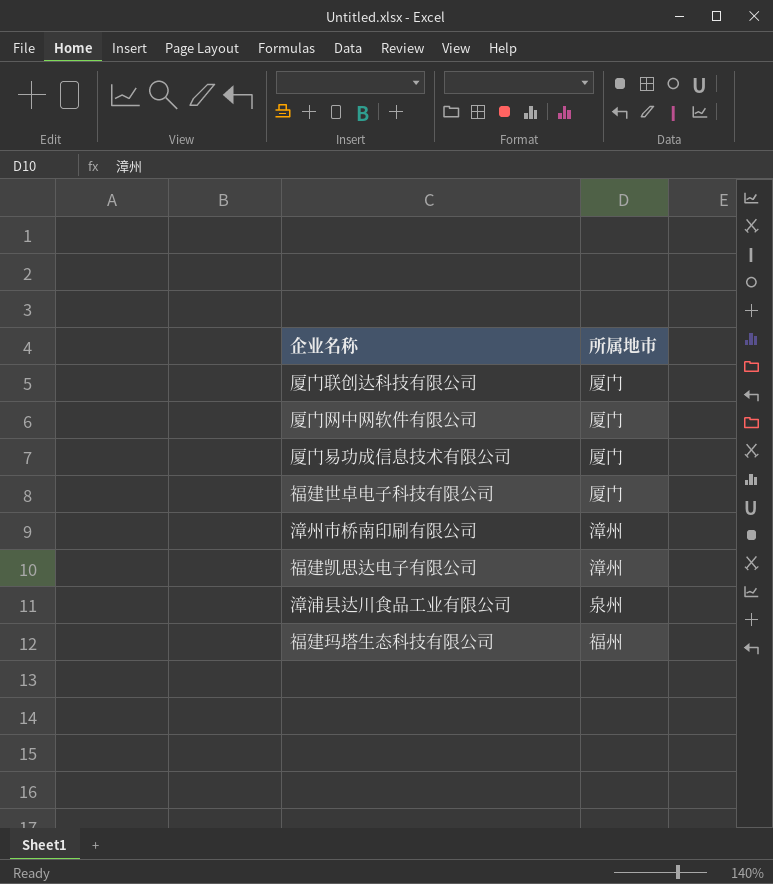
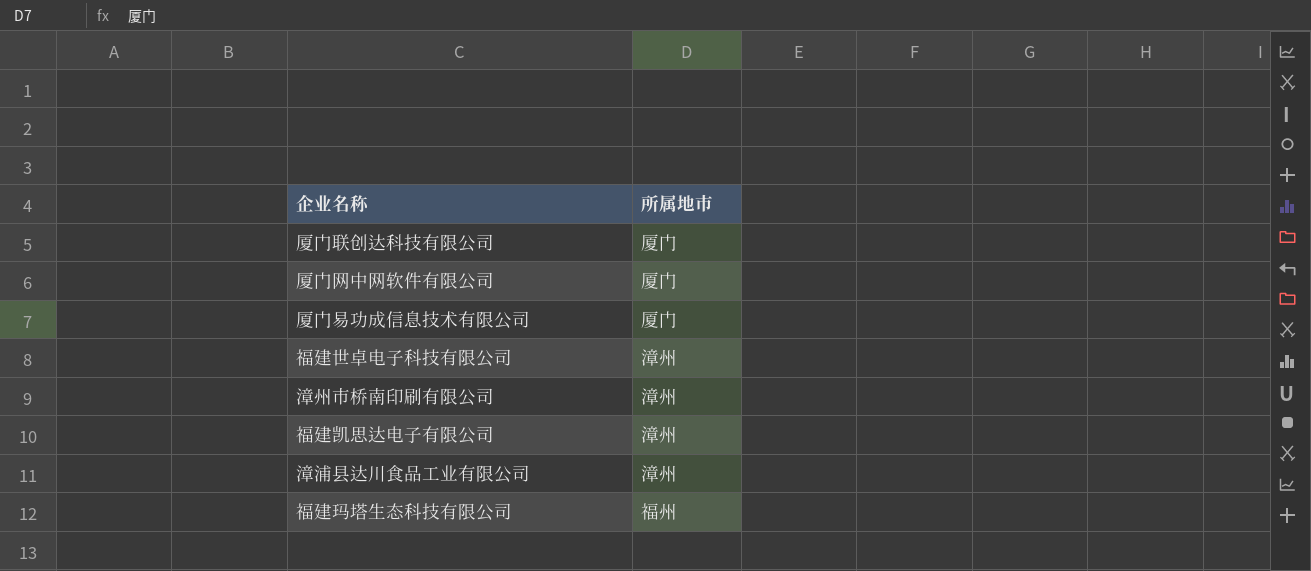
福建世卓电子科技有限公司 | 所属地市: 厦门 -> 漳州
漳浦县达川食品工业有限公司 | 所属地市: 泉州 -> 漳州

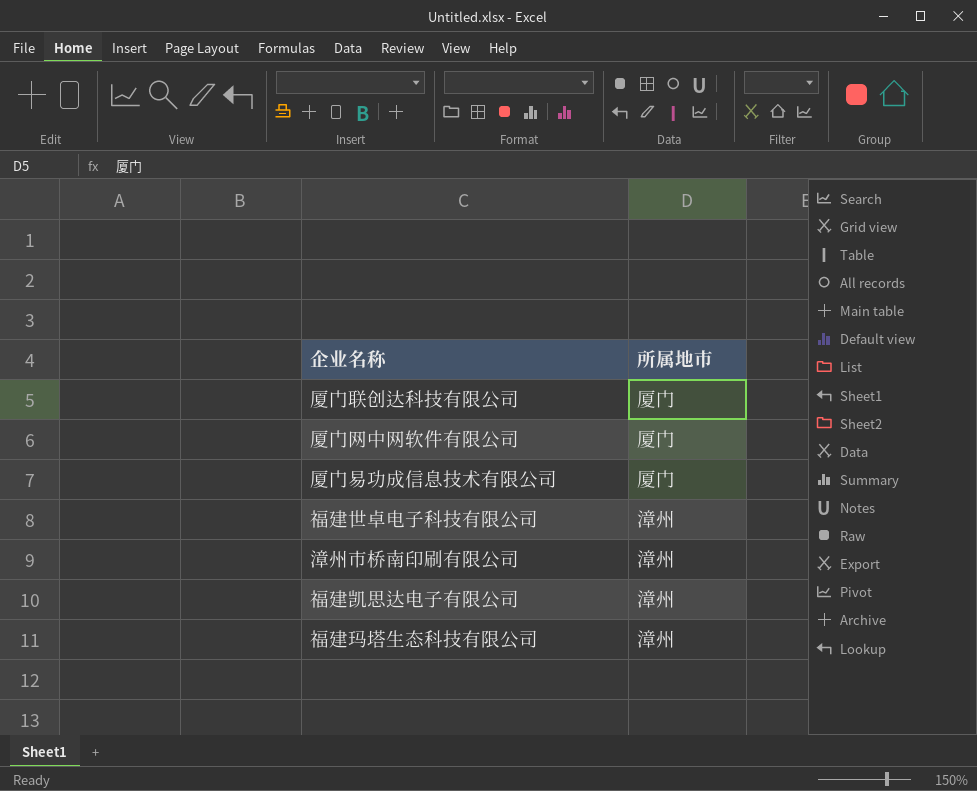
row 漳浦县达川食品工业有限公司: 漳州 -> none
福建玛塔生态科技有限公司 | 所属地市: 福州 -> 漳州

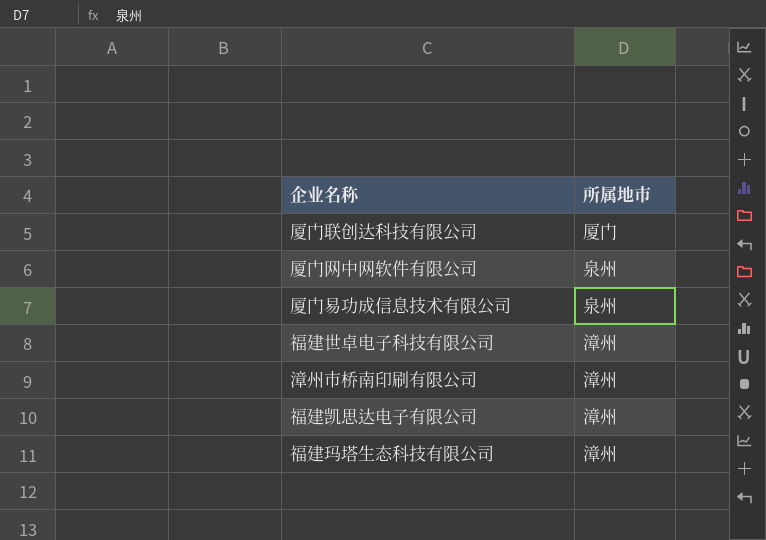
厦门网中网软件有限公司 | 所属地市: 厦门 -> 泉州
厦门易功成信息技术有限公司 | 所属地市: 厦门 -> 泉州

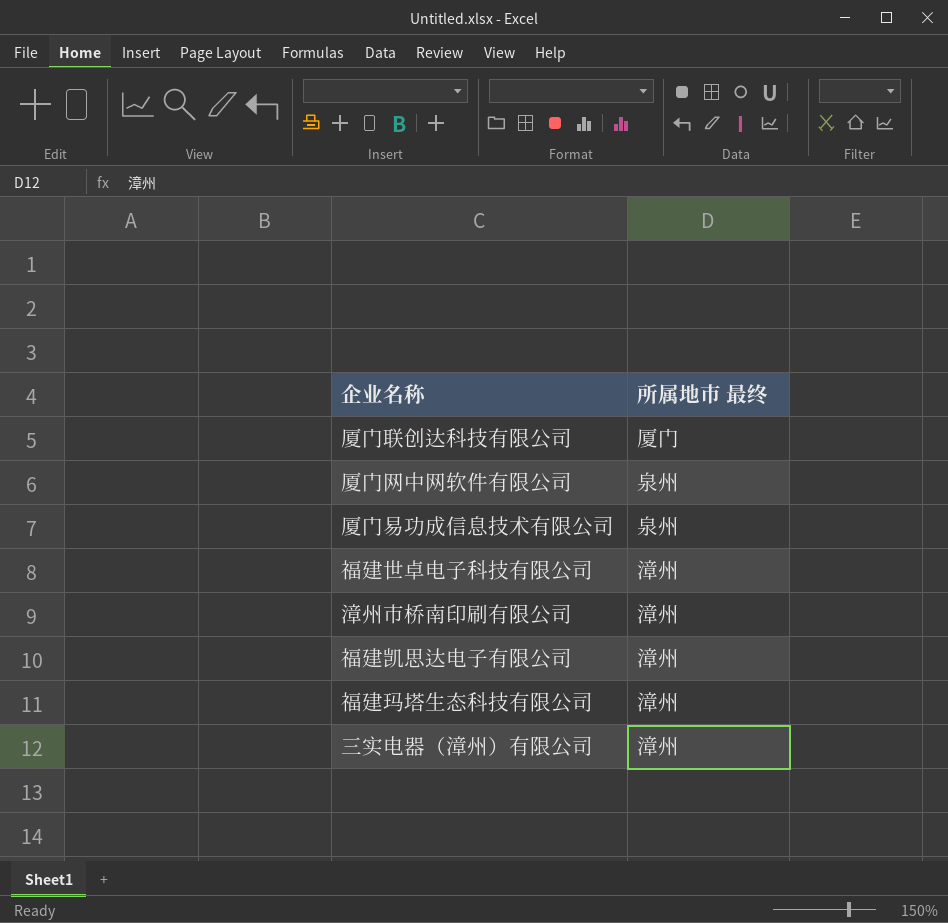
column name: 所属地市 -> 所属地市 最终
row 三实电器（漳州）有限公司: none -> 漳州

